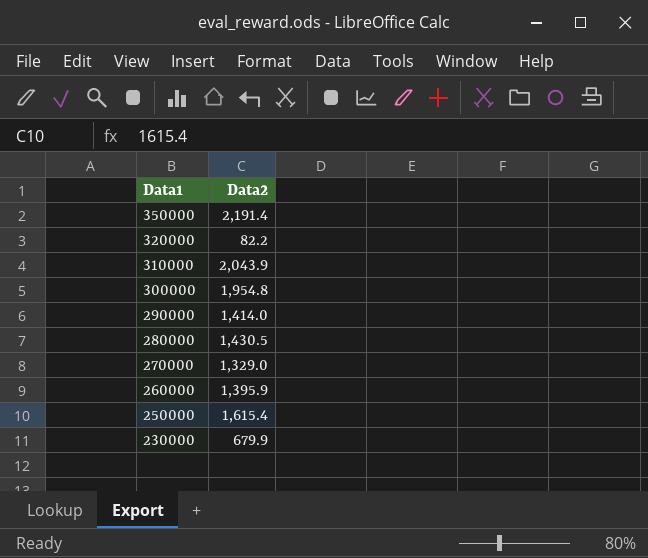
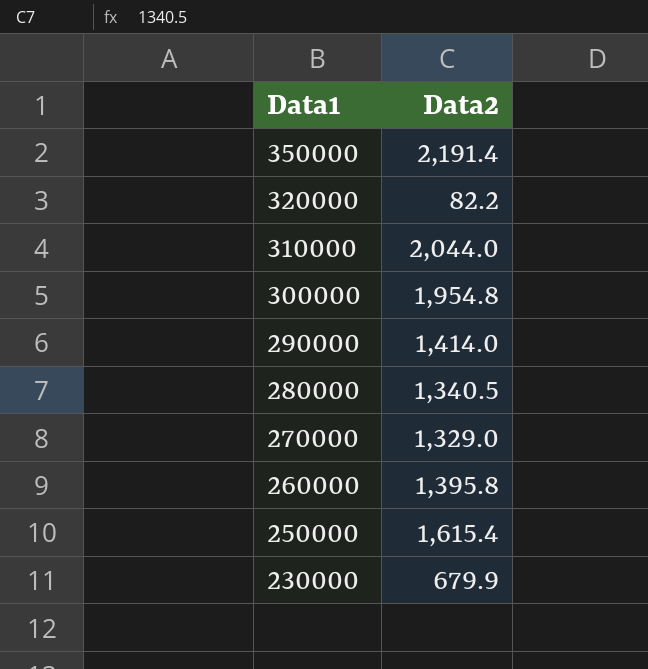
310000 | Data2: 2,043.9 -> 2,044.0
280000 | Data2: 1,430.5 -> 1,340.5
260000 | Data2: 1,395.9 -> 1,395.8

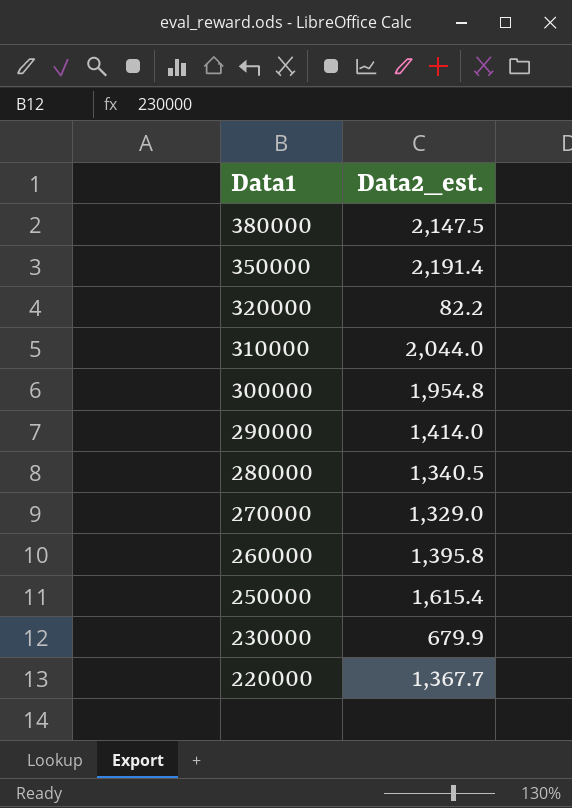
column name: Data2 -> Data2_est.
row 380000: none -> 2,147.5
row 220000: none -> 1,367.7

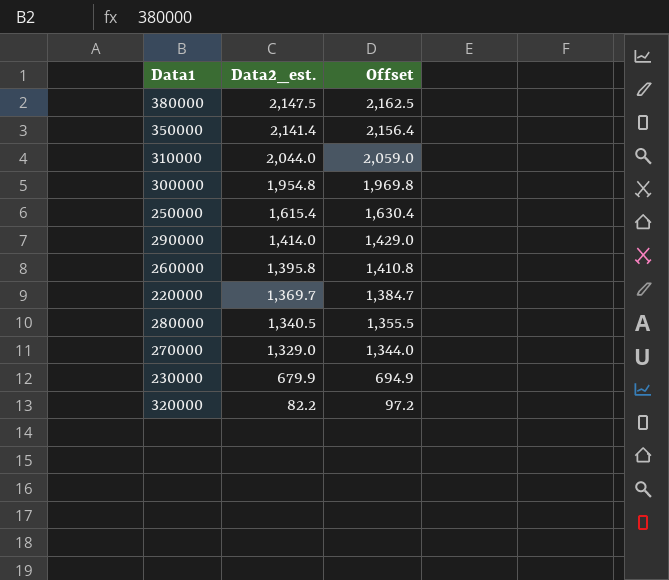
row order: Data1 descending -> Data2_est. descending
column Offset | formula: none -> [Data2_est.] + 15
350000 | Data2_est.: 2,191.4 -> 2,141.4
220000 | Data2_est.: 1,367.7 -> 1,369.7

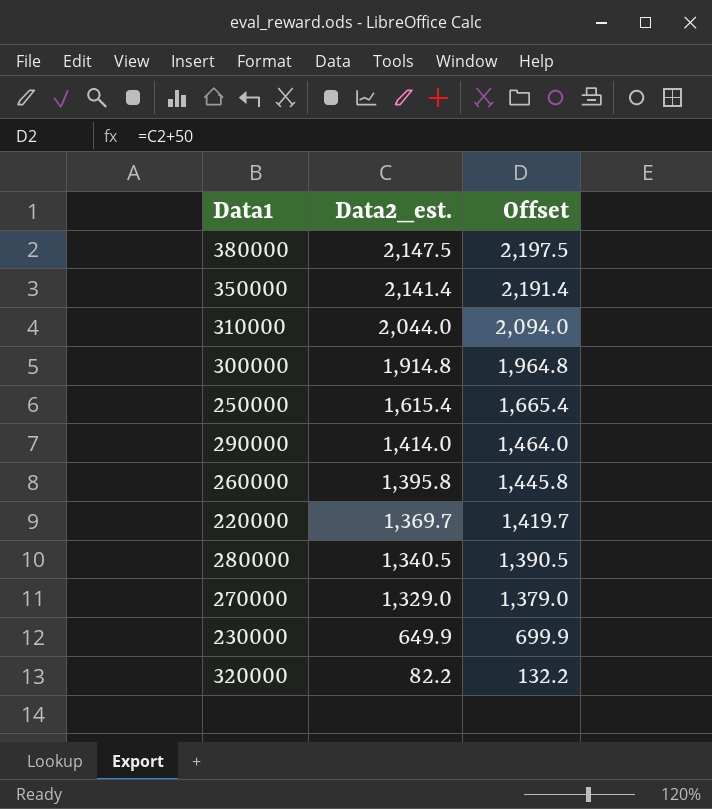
column Offset | formula: [Data2_est.] + 15 -> [Data2_est.] + 50
300000 | Data2_est.: 1,954.8 -> 1,914.8
230000 | Data2_est.: 679.9 -> 649.9

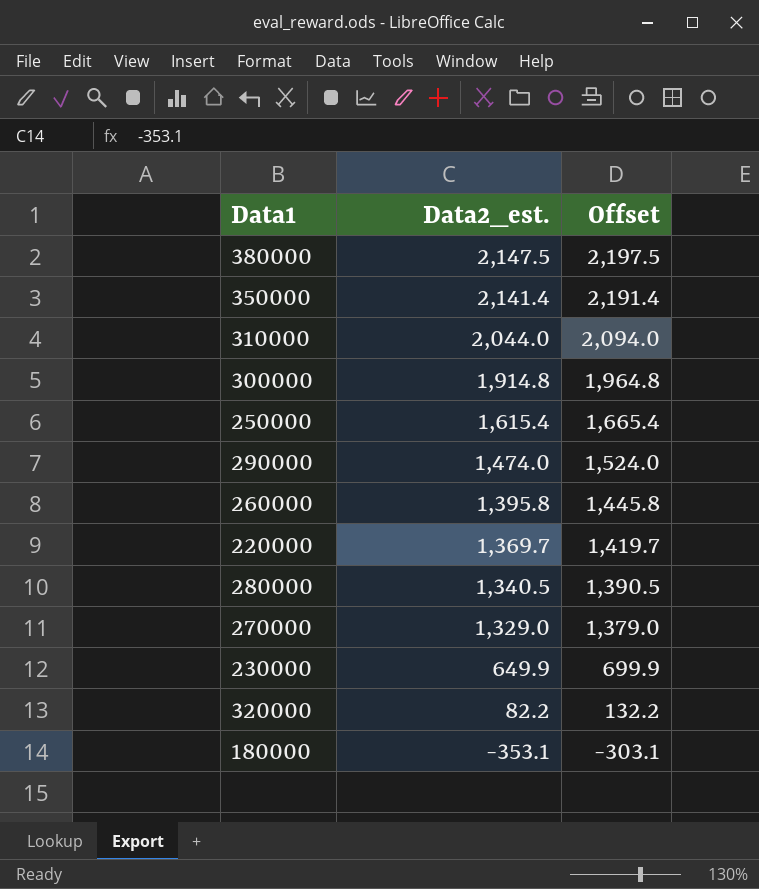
290000 | Data2_est.: 1,414.0 -> 1,474.0
290000 | Offset: 1,464.0 -> 1,524.0
row 180000: none -> -353.1 | -303.1

